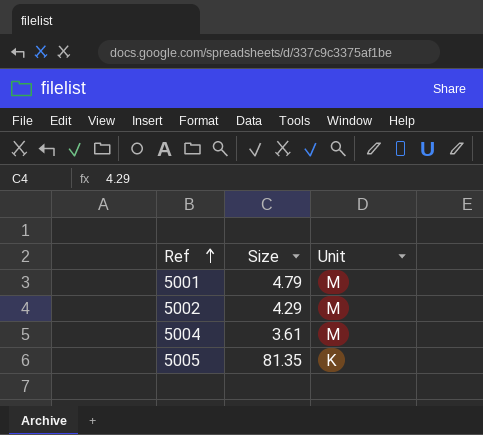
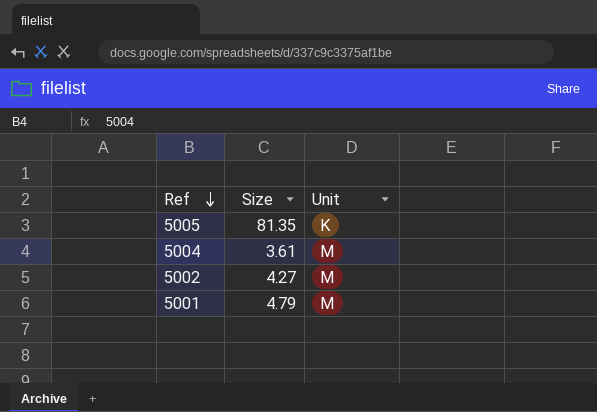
row order: Ref ascending -> Ref descending
5002 | Size: 4.29 -> 4.27

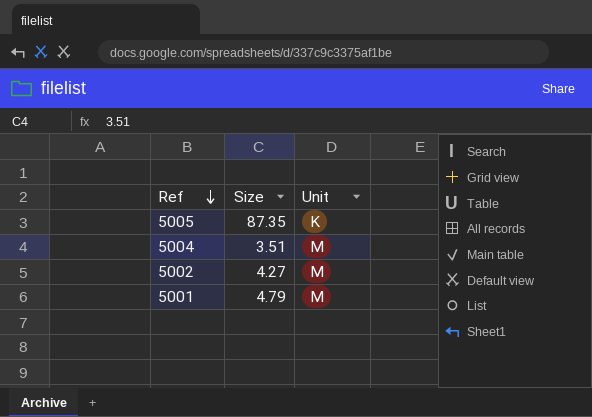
5005 | Size: 81.35 -> 87.35
5004 | Size: 3.61 -> 3.51

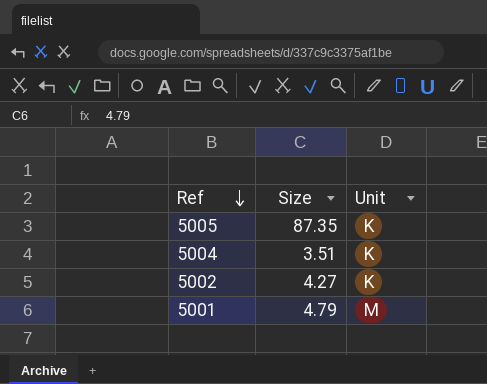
5004 | Unit: M -> K
5002 | Unit: M -> K

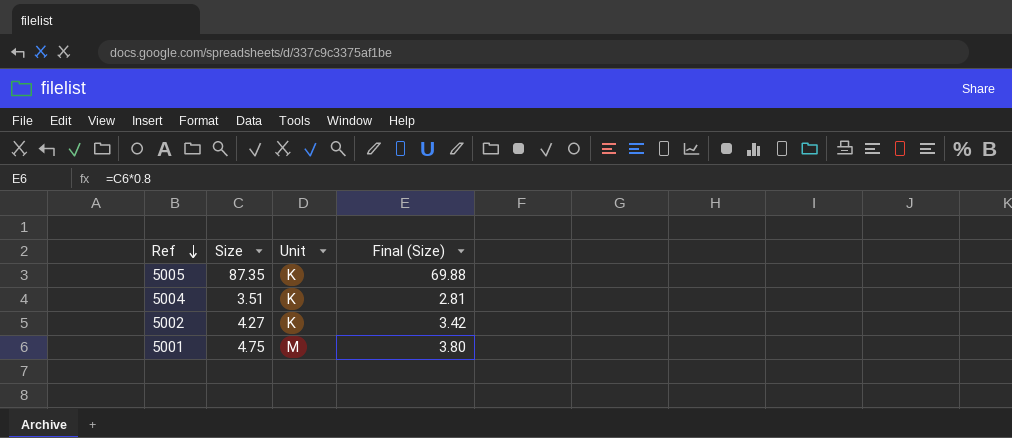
column Final (Size) | formula: none -> [Size] * 0.8
5001 | Size: 4.79 -> 4.75

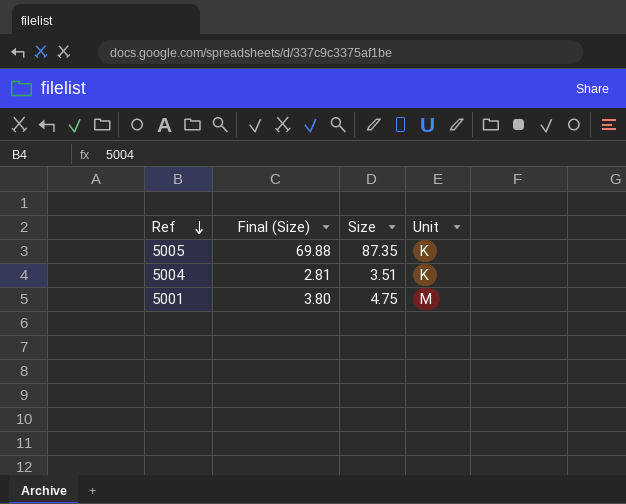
column Final (Size) | position: 4 -> 2
row 5002: 4.27 | K | 3.42 -> none

